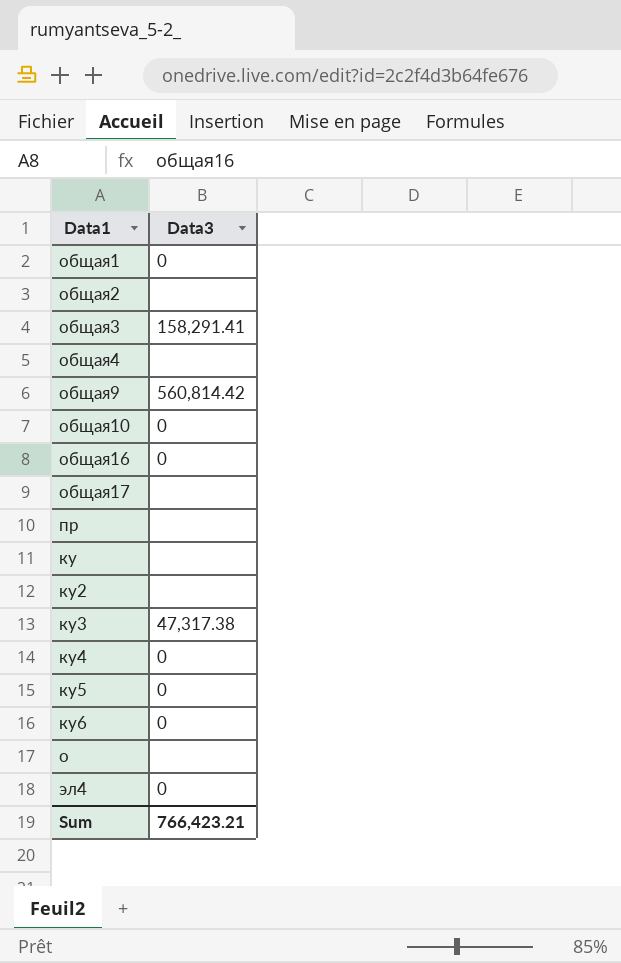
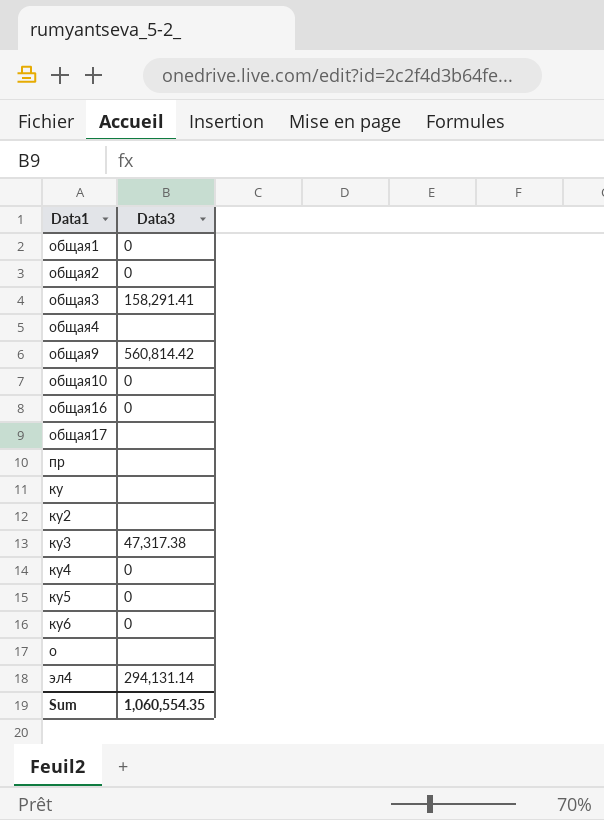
общая2 | Data3: none -> 0
эл4 | Data3: 0 -> 294,131.14
Sum | Data3: 766,423.21 -> 1,060,554.35

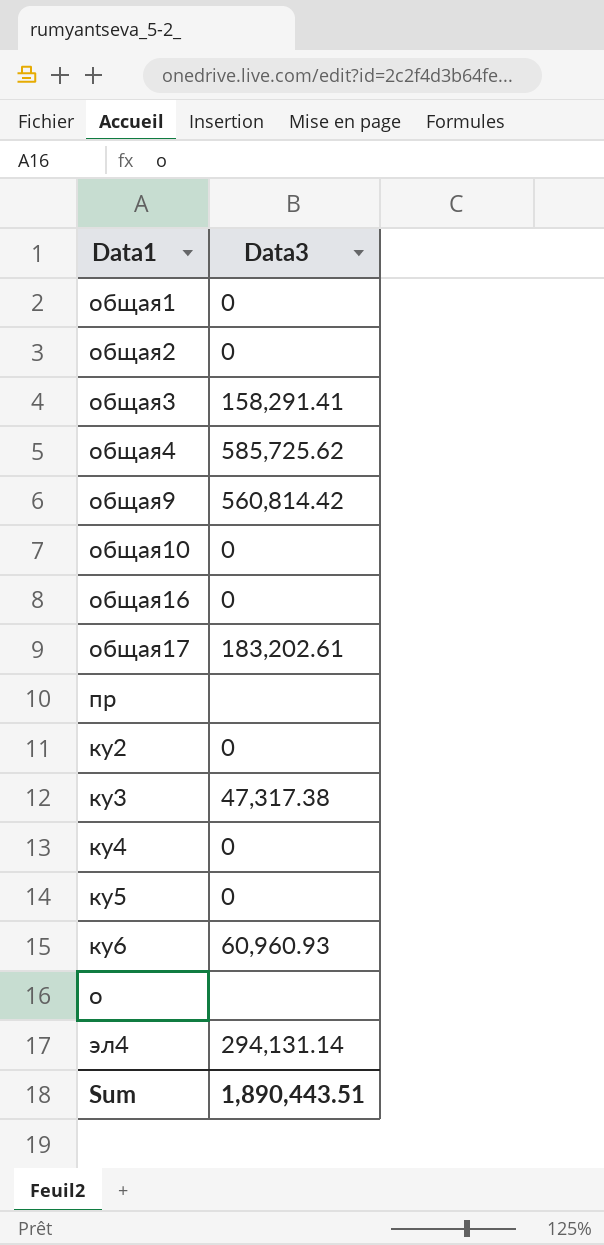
row ку: none -> none
общая4 | Data3: none -> 585,725.62
общая17 | Data3: none -> 183,202.61
ку2 | Data3: none -> 0
ку6 | Data3: 0 -> 60,960.93
Sum | Data3: 1,060,554.35 -> 1,890,443.51

